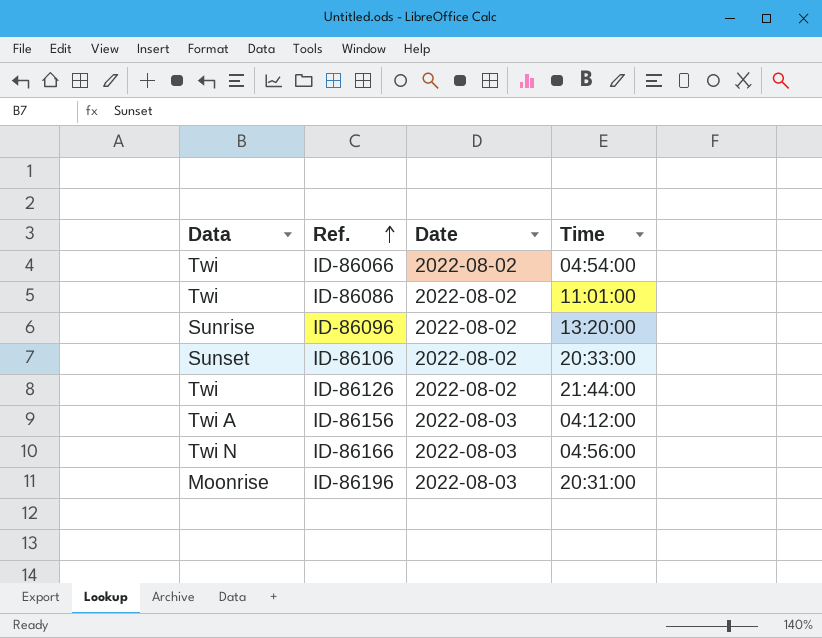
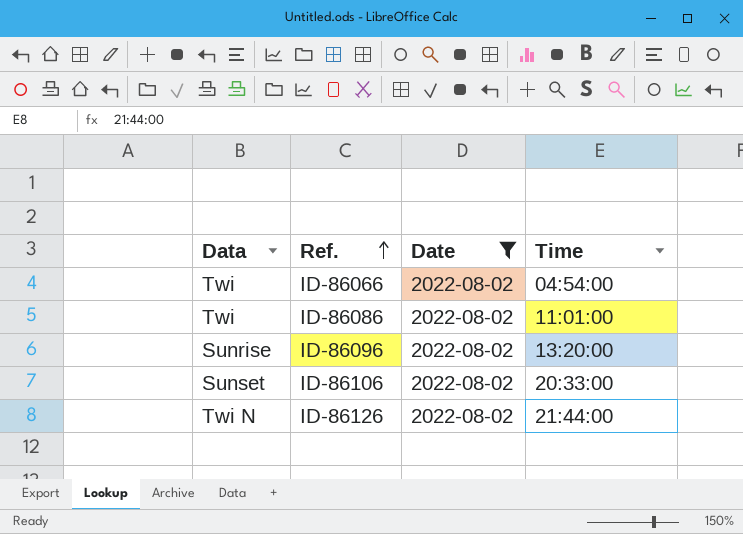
filter: none -> Date = 2022-08-02
ID-86126 | Data: Twi -> Twi N

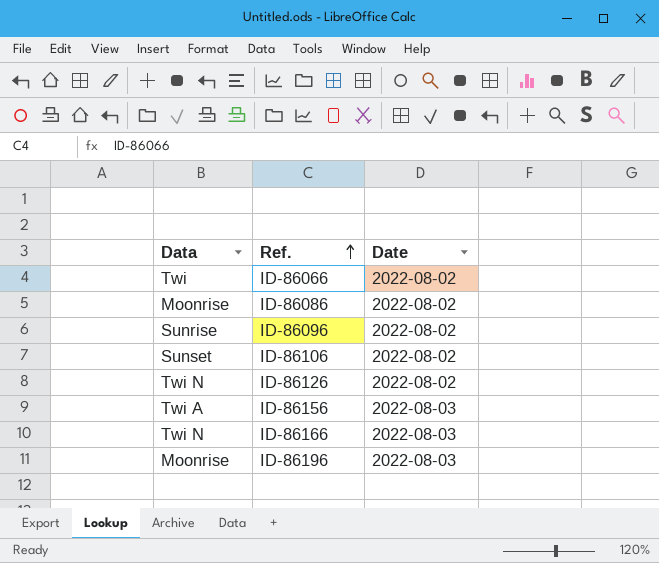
filter: Date = 2022-08-02 -> none
column Time | position: 4 -> none
ID-86086 | Data: Twi -> Moonrise

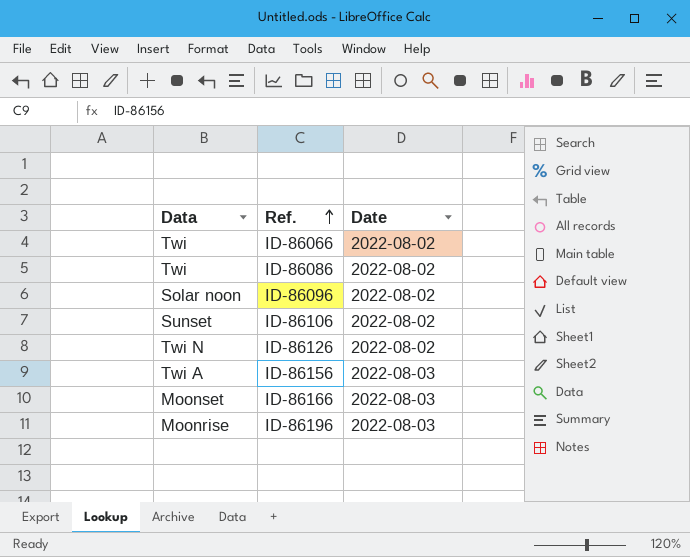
ID-86086 | Data: Moonrise -> Twi
ID-86096 | Data: Sunrise -> Solar noon
ID-86166 | Data: Twi N -> Moonset

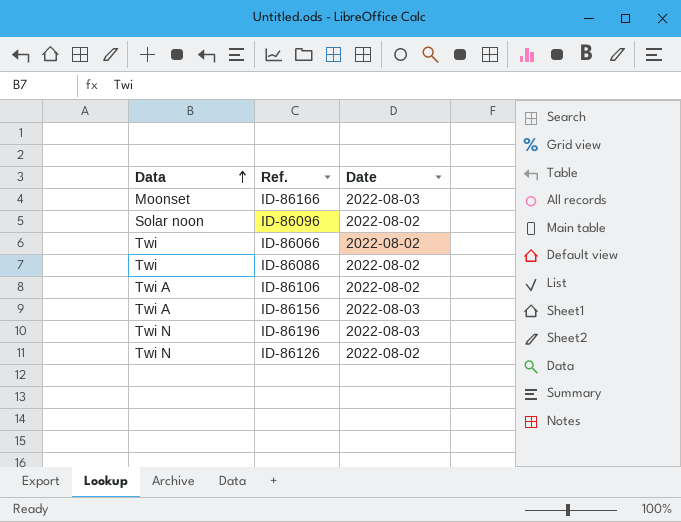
row order: Ref. ascending -> Data ascending
ID-86106 | Data: Sunset -> Twi A
ID-86196 | Data: Moonrise -> Twi N

